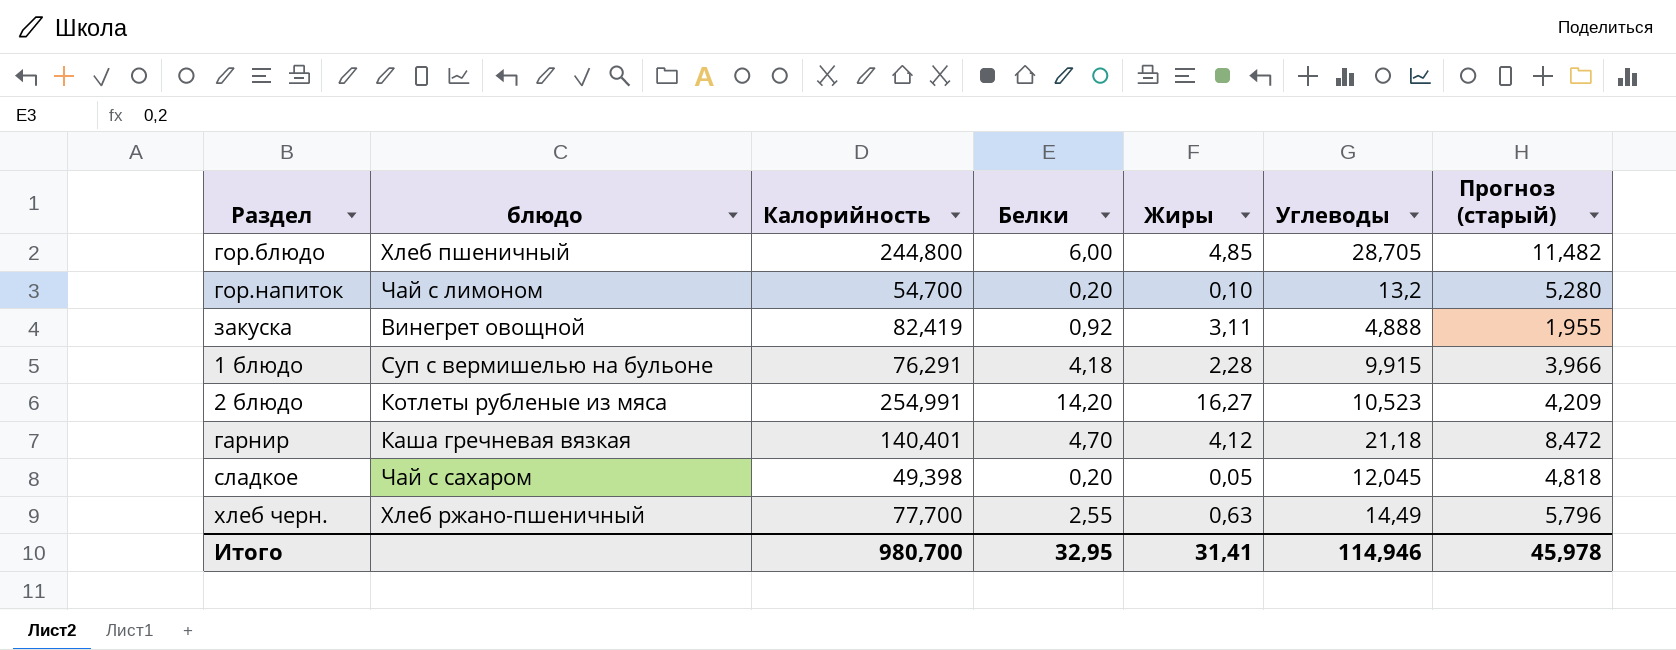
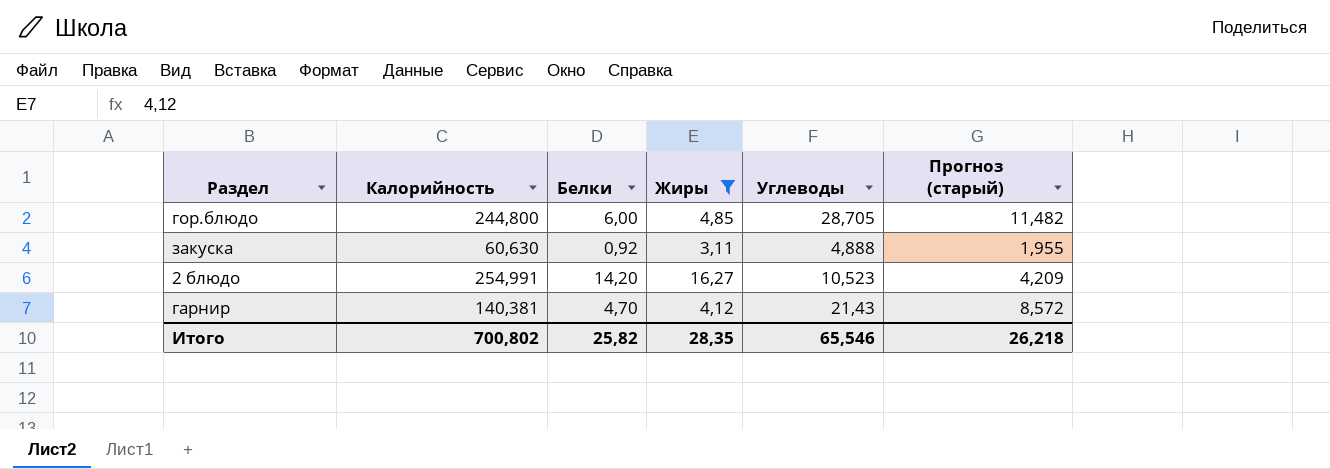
filter: none -> Жиры >= 3,11
column блюдо | position: 2 -> none
закуска | Калорийность: 82,419 -> 60,630
гарнир | Калорийность: 140,401 -> 140,381
гарнир | Углеводы: 21,18 -> 21,43
гарнир | Прогноз (старый): 8,472 -> 8,572
Итого | Калорийность: 980,700 -> 700,802
Итого | Белки: 32,95 -> 25,82
Итого | Жиры: 31,41 -> 28,35
Итого | Углеводы: 114,946 -> 65,546
Итого | Прогноз (старый): 45,978 -> 26,218

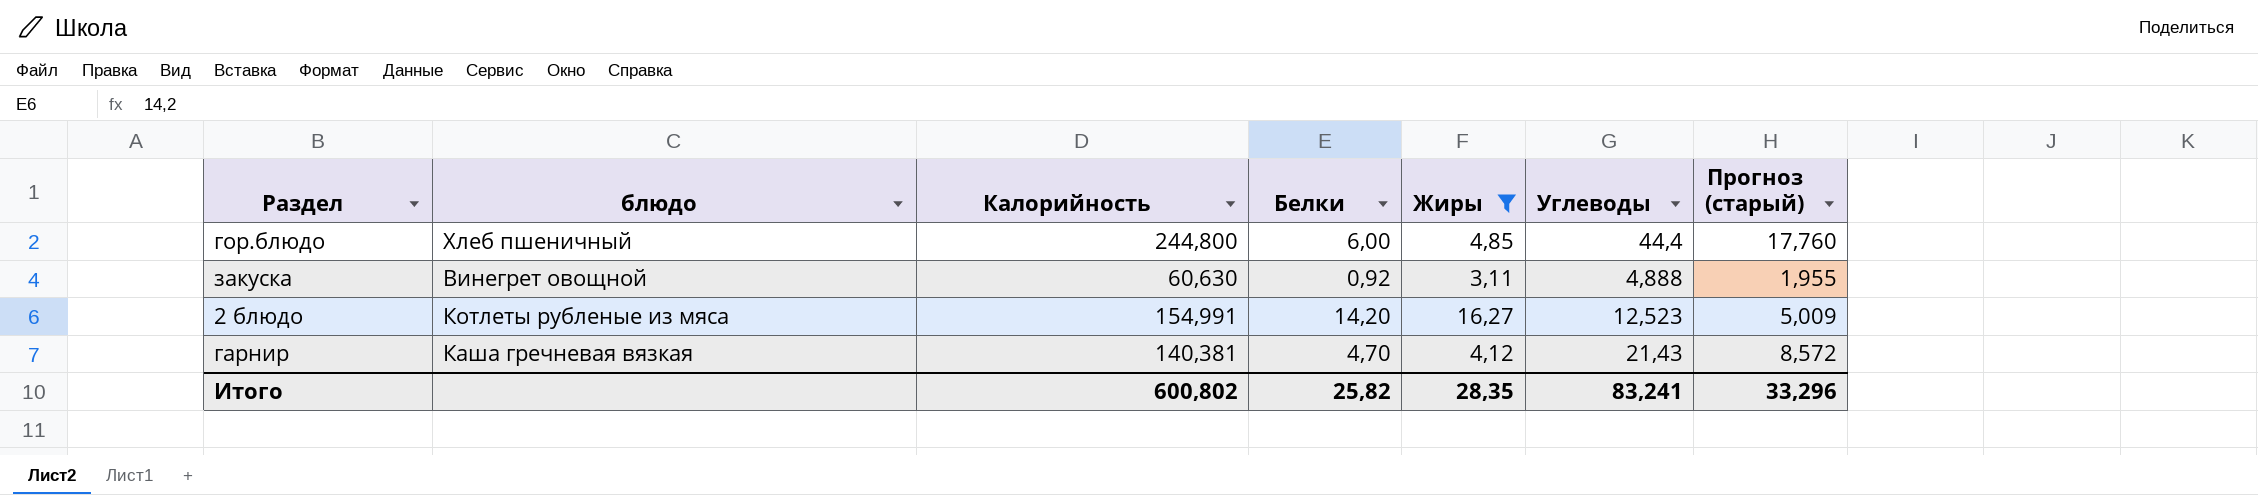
column блюдо | position: none -> 2
гор.блюдо | Углеводы: 28,705 -> 44,4
гор.блюдо | Прогноз (старый): 11,482 -> 17,760
2 блюдо | Калорийность: 254,991 -> 154,991
2 блюдо | Углеводы: 10,523 -> 12,523
2 блюдо | Прогноз (старый): 4,209 -> 5,009
Итого | Калорийность: 700,802 -> 600,802
Итого | Углеводы: 65,546 -> 83,241
Итого | Прогноз (старый): 26,218 -> 33,296

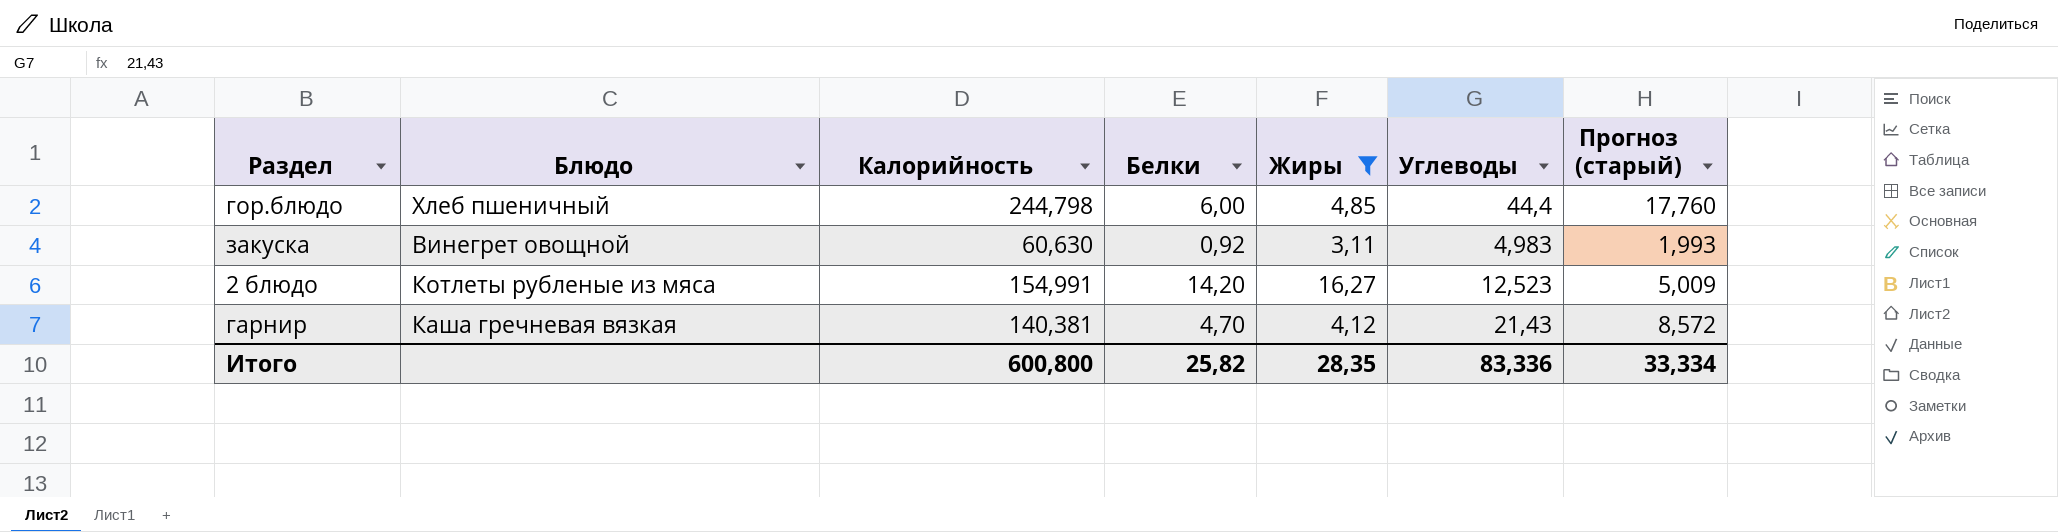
column name: блюдо -> Блюдо
гор.блюдо | Калорийность: 244,800 -> 244,798
закуска | Углеводы: 4,888 -> 4,983
закуска | Прогноз (старый): 1,955 -> 1,993
Итого | Калорийность: 600,802 -> 600,800
Итого | Углеводы: 83,241 -> 83,336
Итого | Прогноз (старый): 33,296 -> 33,334

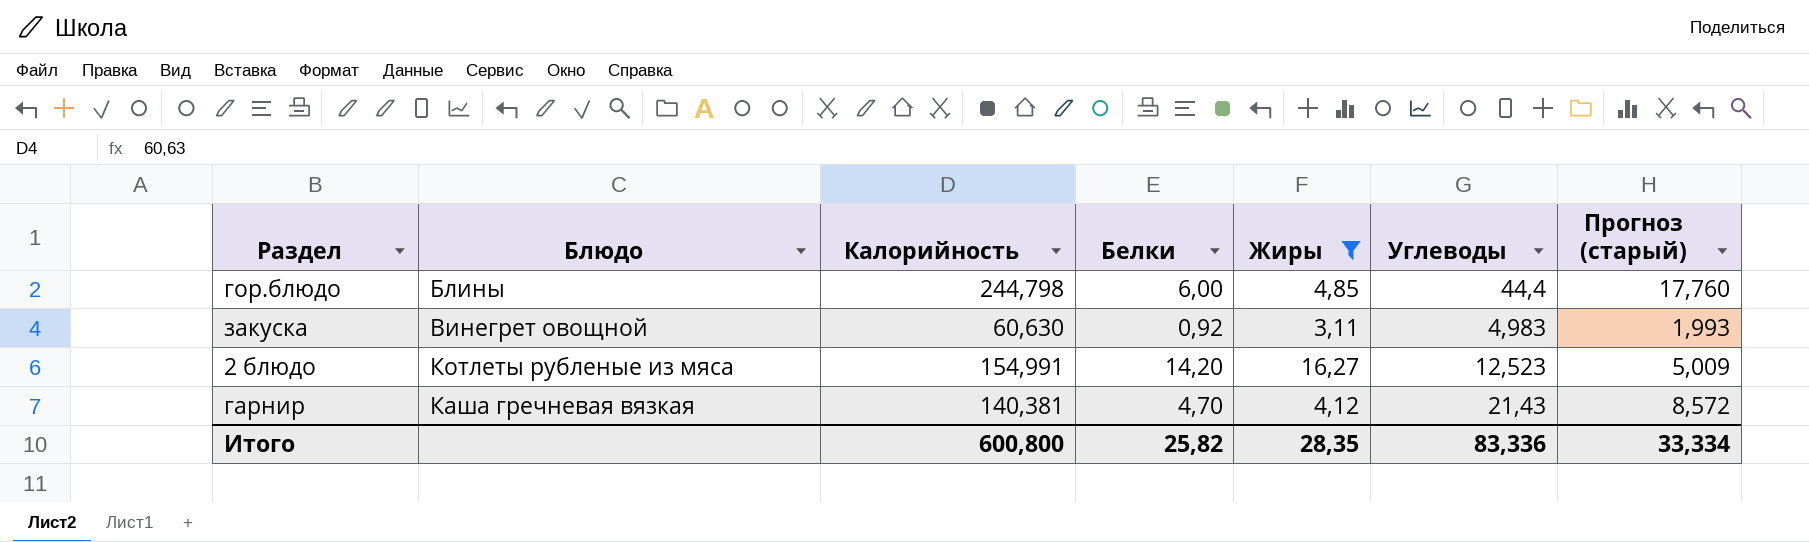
гор.блюдо | Блюдо: Хлеб пшеничный -> Блины

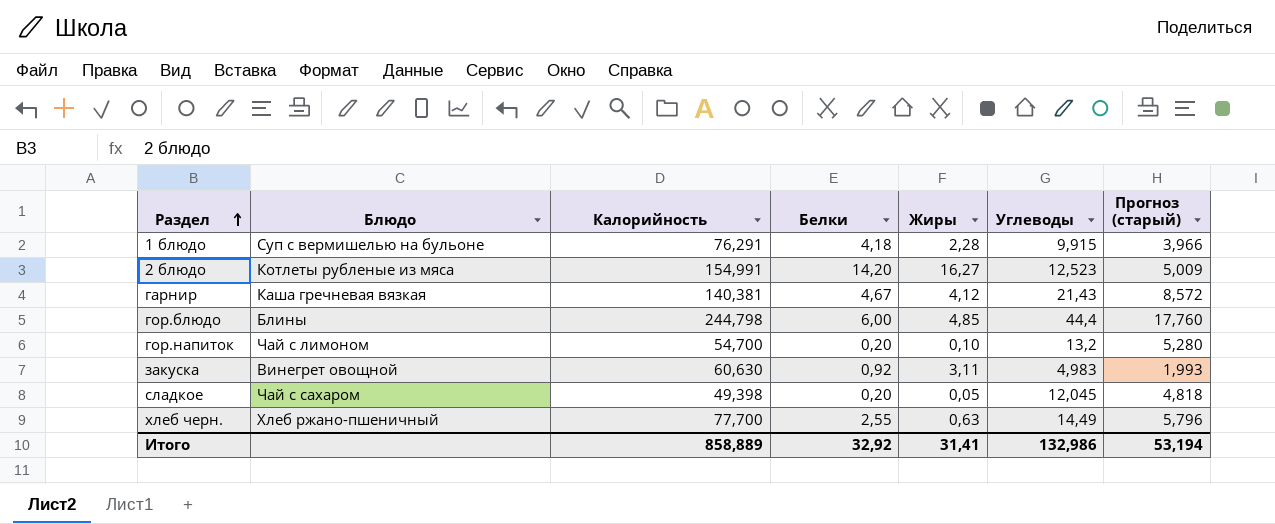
filter: Жиры >= 3,11 -> none
row order: none -> Раздел ascending
гарнир | Белки: 4,70 -> 4,67
Итого | Калорийность: 600,800 -> 858,889
Итого | Белки: 25,82 -> 32,92
Итого | Жиры: 28,35 -> 31,41
Итого | Углеводы: 83,336 -> 132,986
Итого | Прогноз (старый): 33,334 -> 53,194

